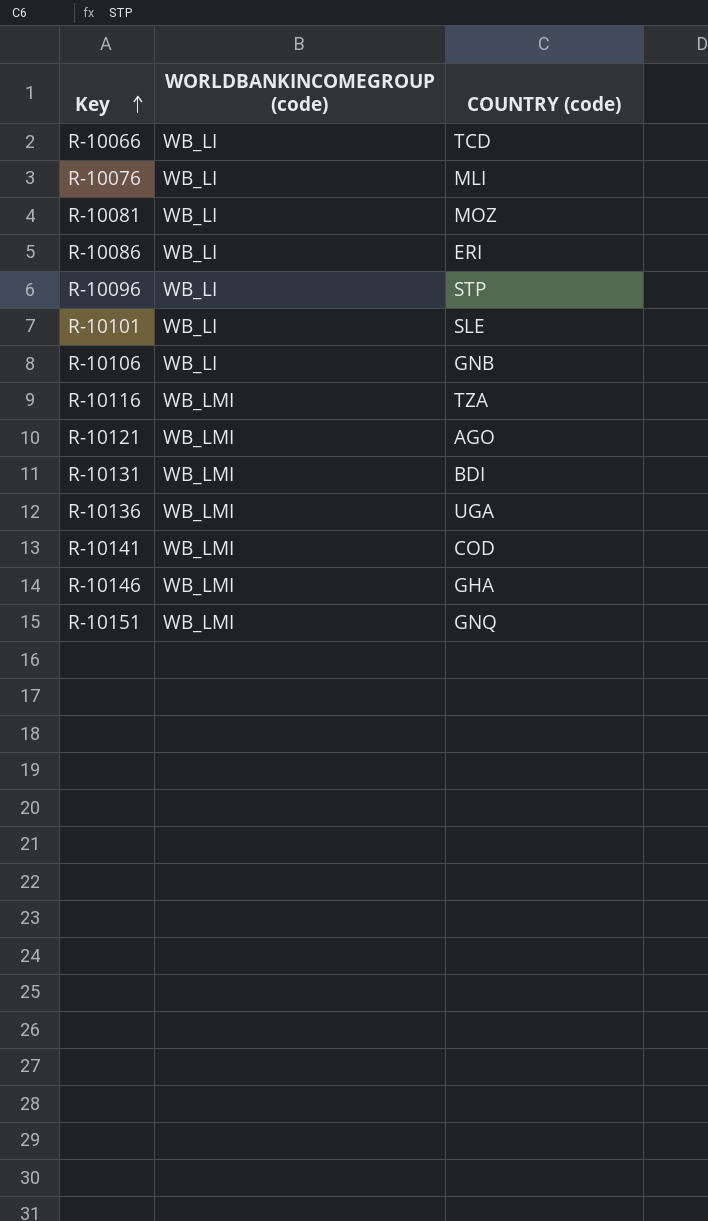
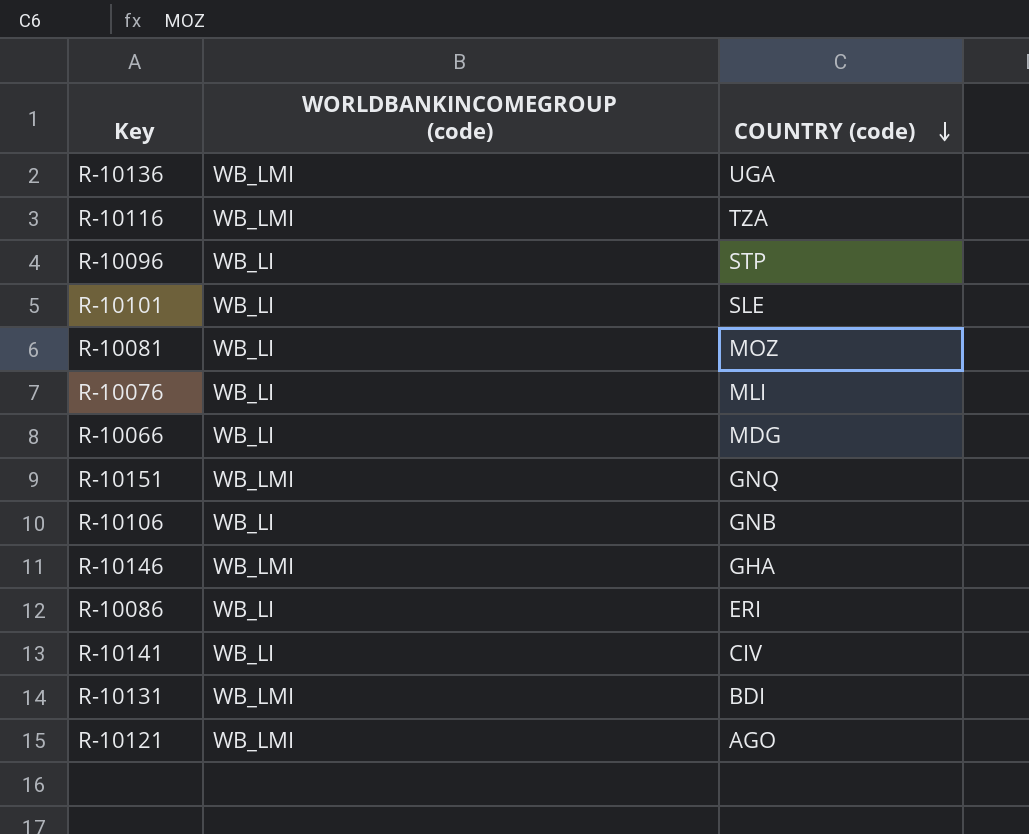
row order: Key ascending -> COUNTRY (code) descending
R-10066 | COUNTRY (code): TCD -> MDG
R-10141 | WORLDBANKINCOMEGROUP (code): WB_LMI -> WB_LI
R-10141 | COUNTRY (code): COD -> CIV

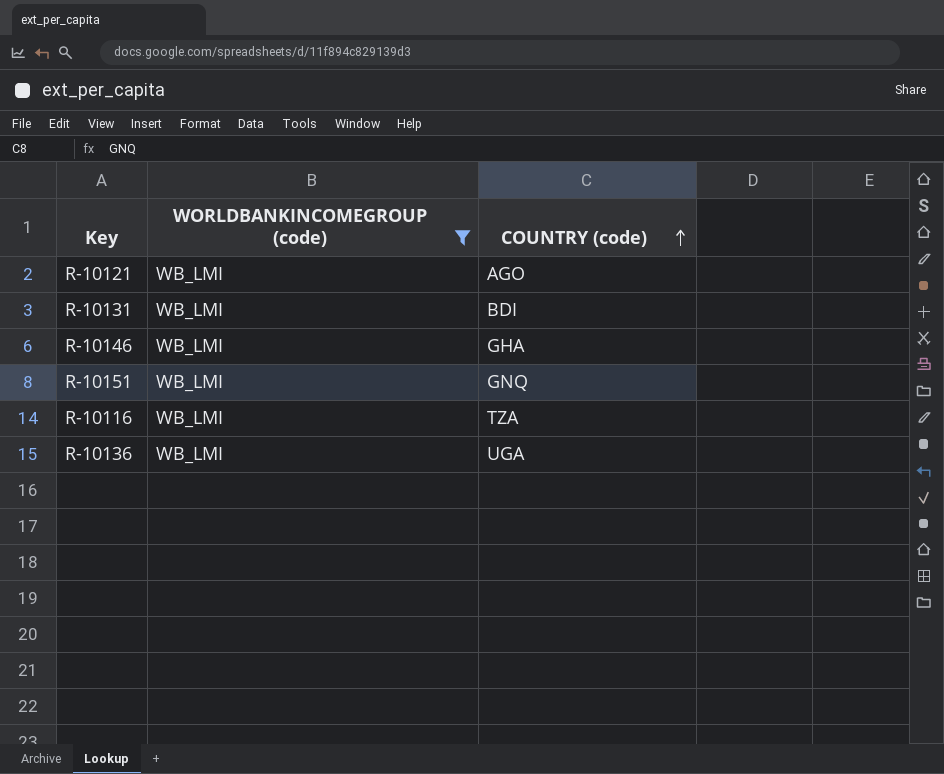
filter: none -> WORLDBANKINCOMEGROUP (code) = WB_LMI
row order: COUNTRY (code) descending -> COUNTRY (code) ascending

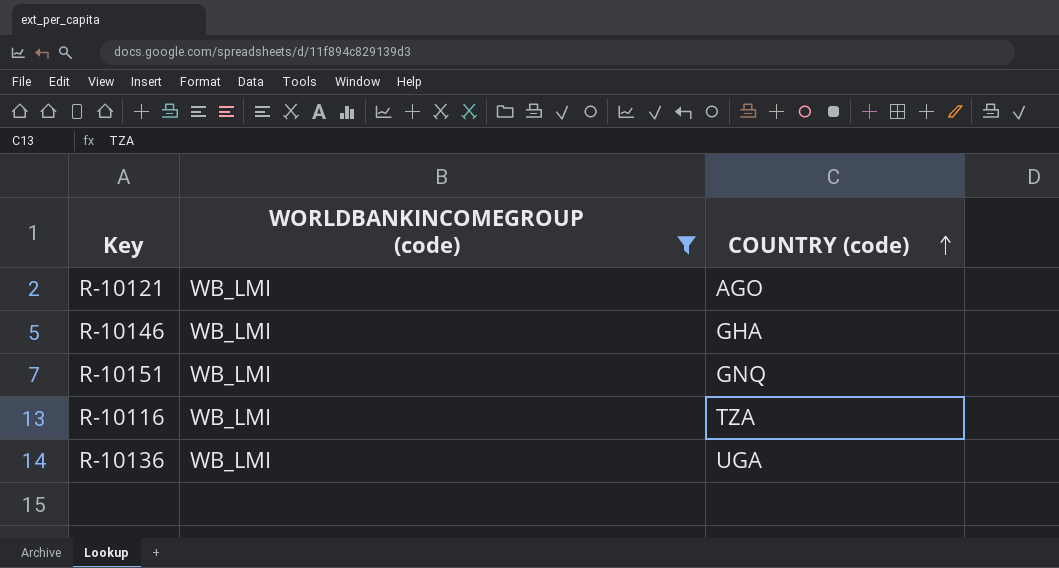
row R-10131: WB_LMI | BDI -> none

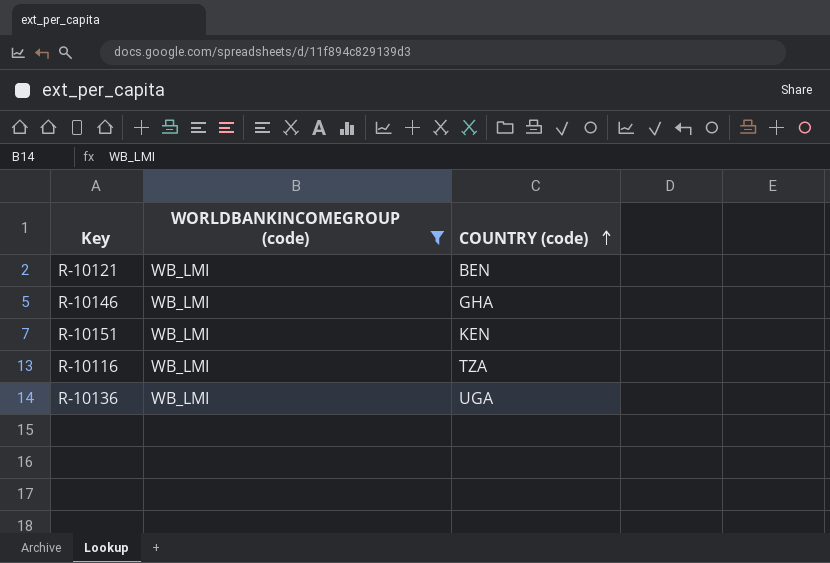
R-10121 | COUNTRY (code): AGO -> BEN
R-10151 | COUNTRY (code): GNQ -> KEN

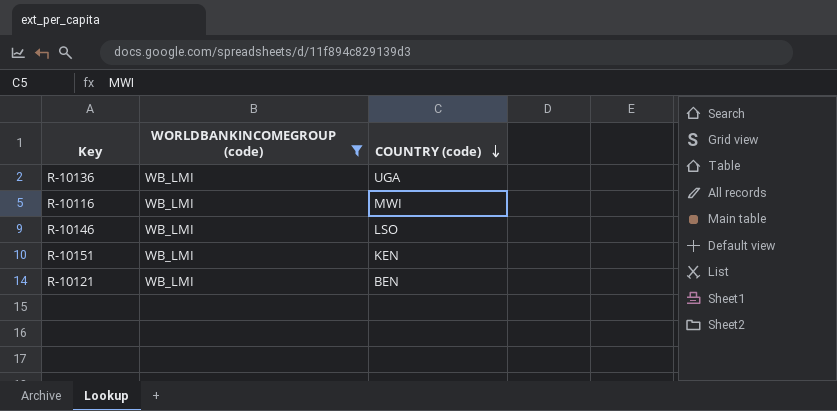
row order: COUNTRY (code) ascending -> COUNTRY (code) descending
R-10116 | COUNTRY (code): TZA -> MWI
R-10146 | COUNTRY (code): GHA -> LSO

